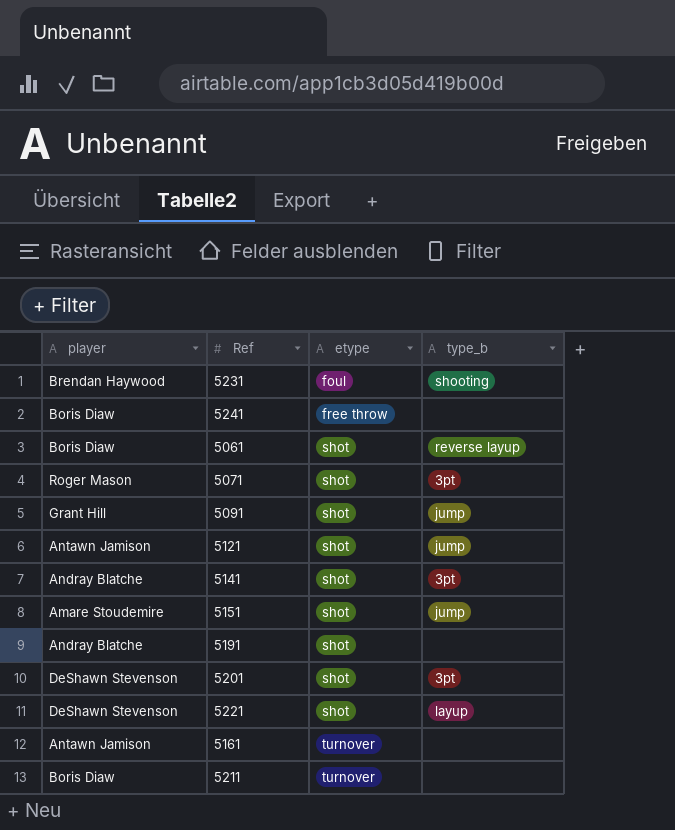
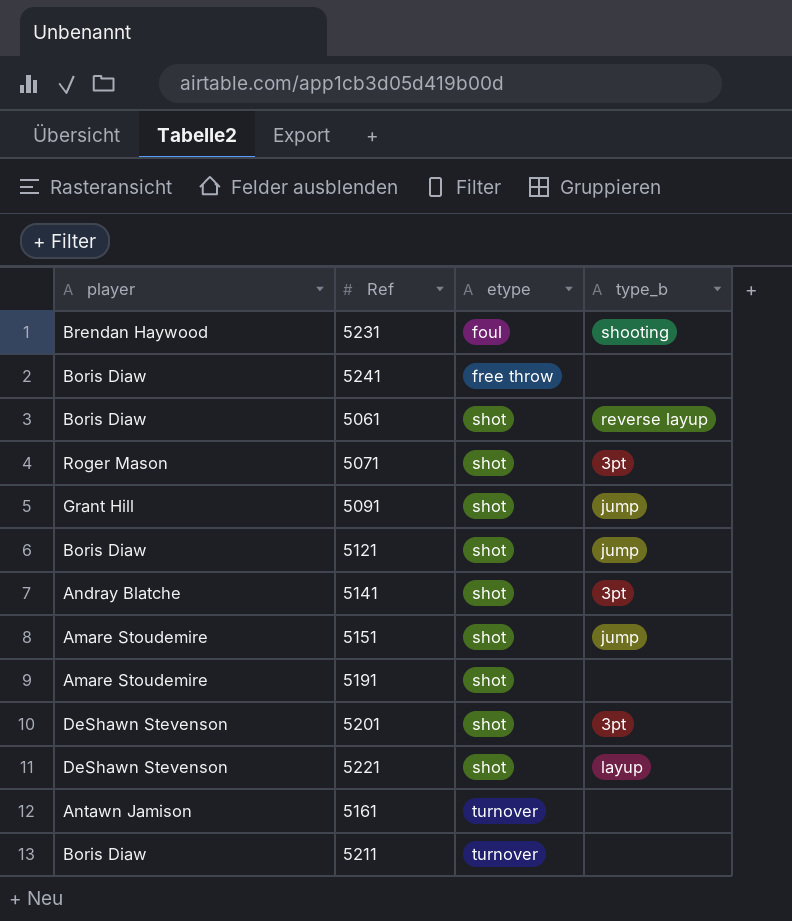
5121 | player: Antawn Jamison -> Boris Diaw
5191 | player: Andray Blatche -> Amare Stoudemire

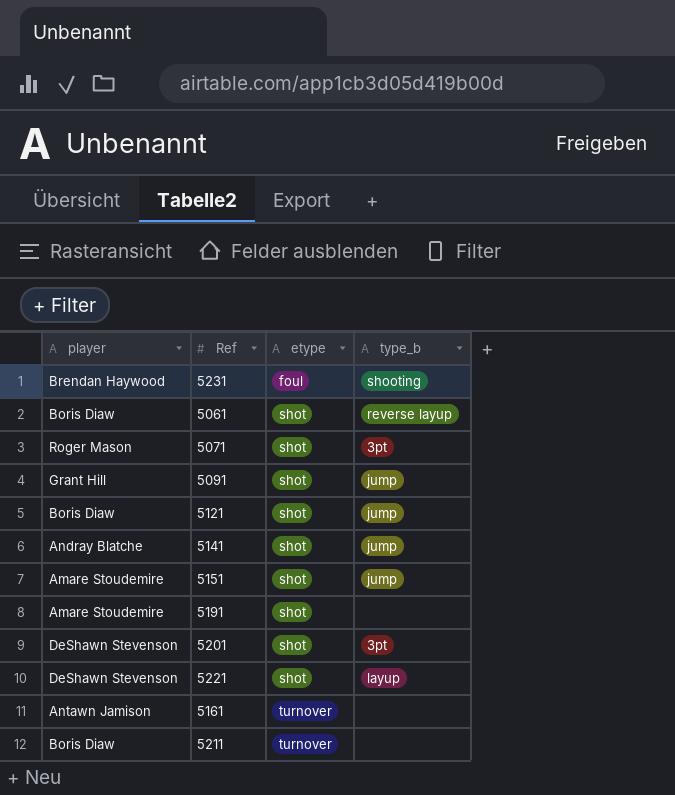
row 5241: Boris Diaw | free throw | none -> none
5141 | type_b: 3pt -> jump

